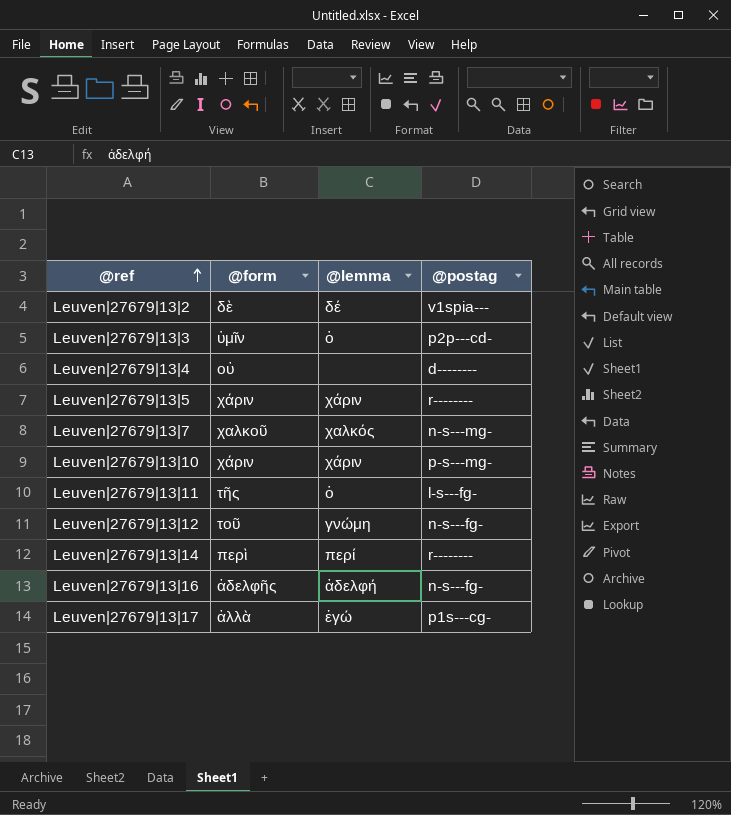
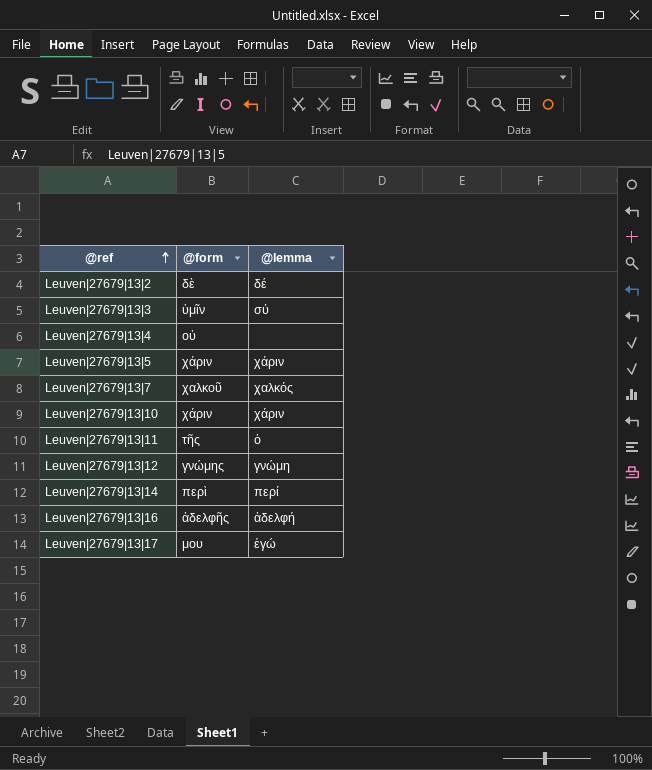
column @postag | position: 4 -> none
Leuven|27679|13|3 | @lemma: ὁ -> σύ
Leuven|27679|13|12 | @form: τοῦ -> γνώμης
Leuven|27679|13|17 | @form: ἀλλὰ -> μου

